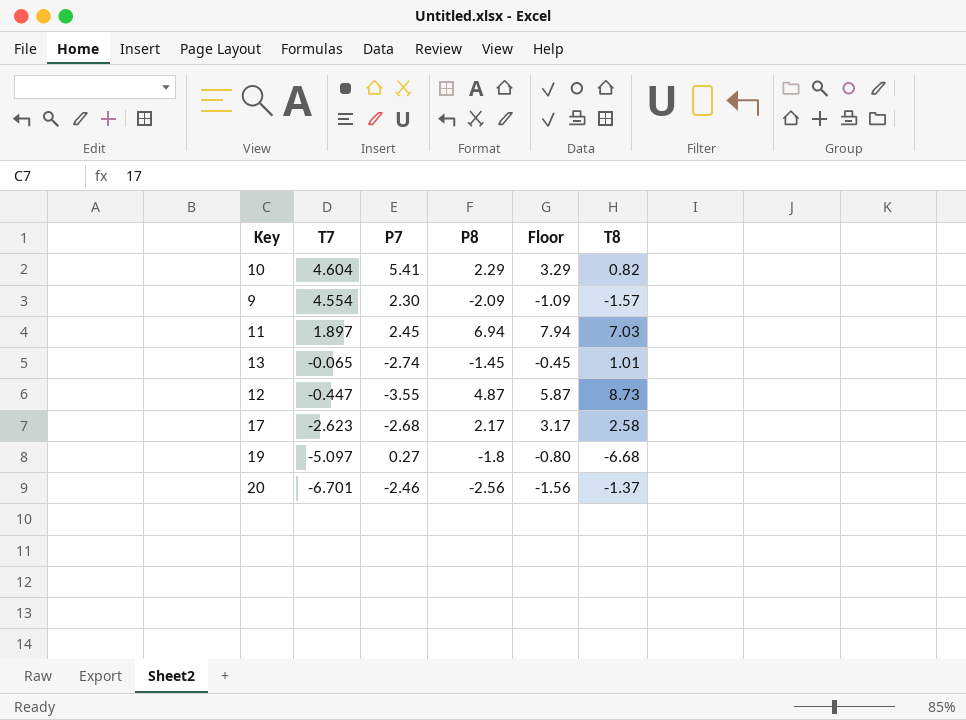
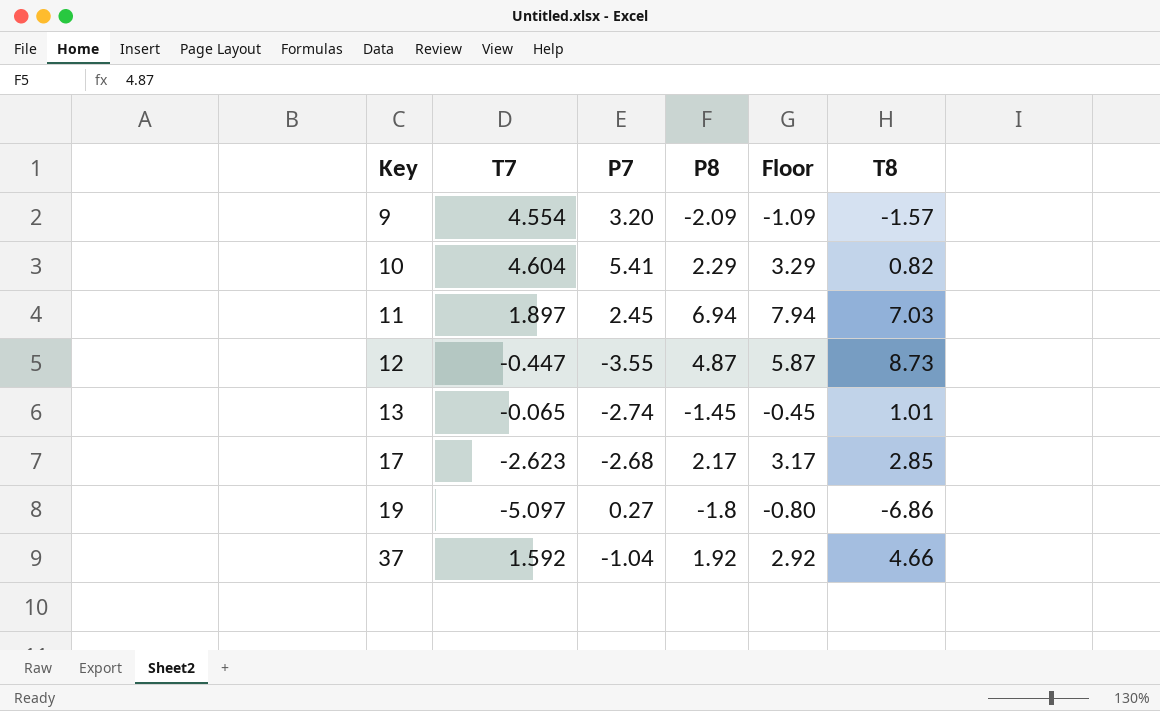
row order: T7 descending -> Key ascending
row 20: -6.701 | -2.46 | -2.56 | -1.56 | -1.37 -> none
9 | P7: 2.30 -> 3.20
17 | T8: 2.58 -> 2.85
19 | T8: -6.68 -> -6.86
row 37: none -> 1.592 | -1.04 | 1.92 | 2.92 | 4.66

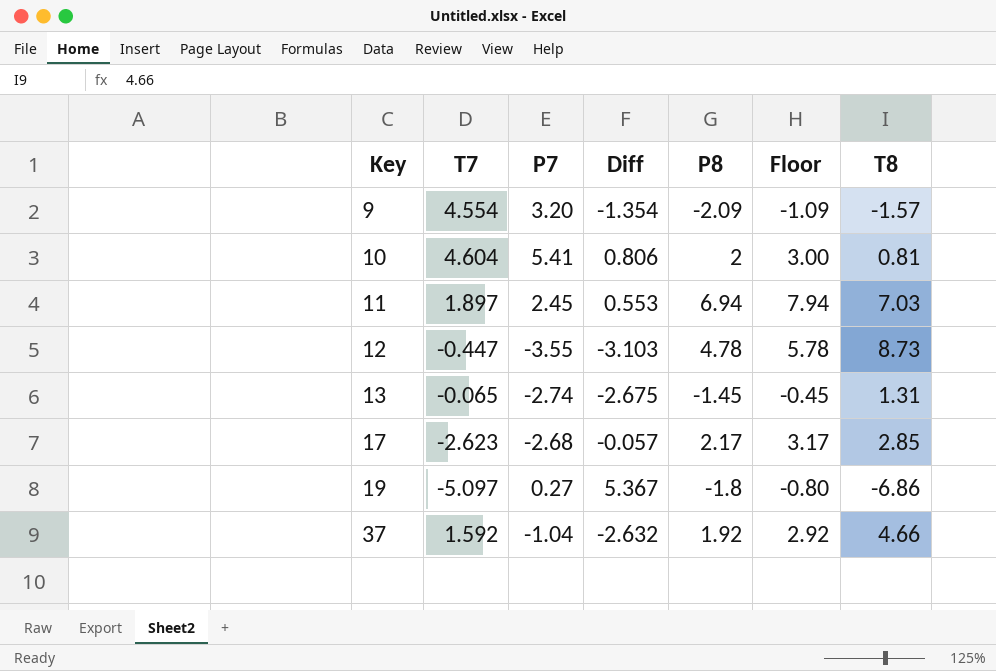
column Diff | formula: none -> [P7] - [T7]
10 | P8: 2.29 -> 2
10 | Floor: 3.29 -> 3.00
10 | T8: 0.82 -> 0.81
12 | P8: 4.87 -> 4.78
12 | Floor: 5.87 -> 5.78
13 | T8: 1.01 -> 1.31

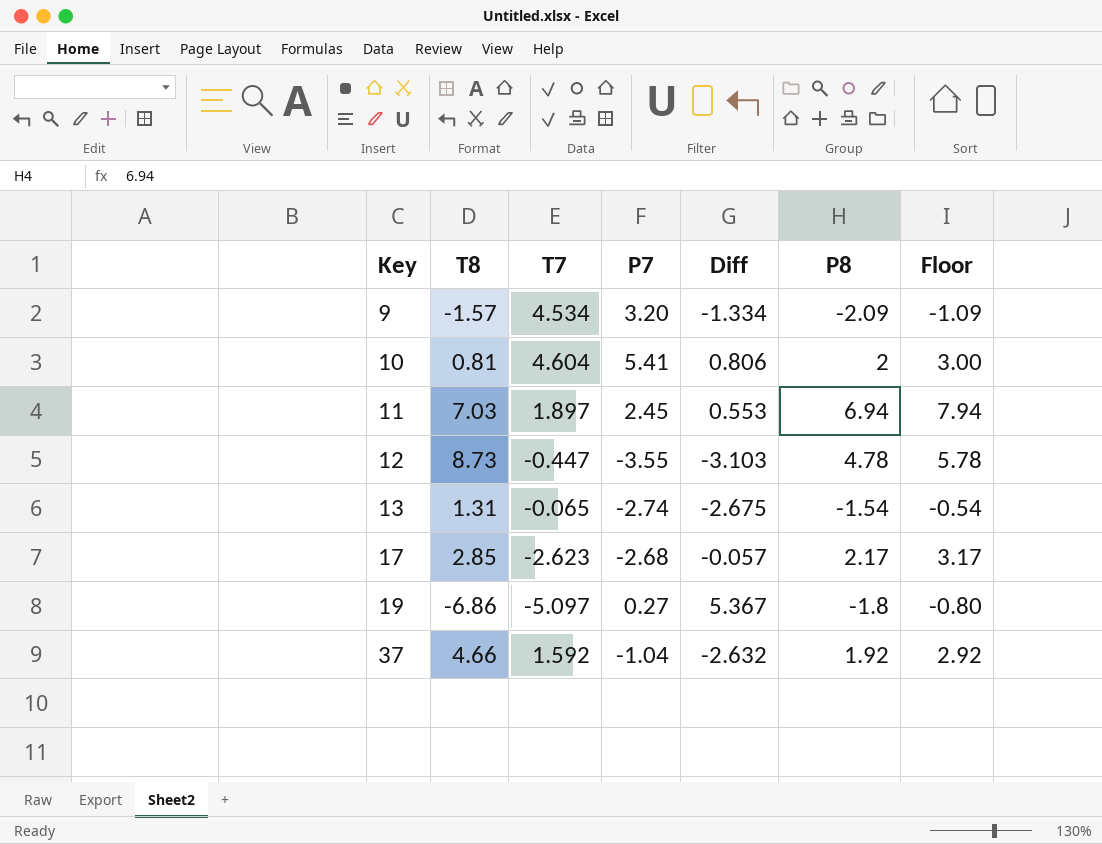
column T8 | position: 7 -> 2
9 | T7: 4.554 -> 4.534
9 | Diff: -1.354 -> -1.334
13 | P8: -1.45 -> -1.54
13 | Floor: -0.45 -> -0.54

